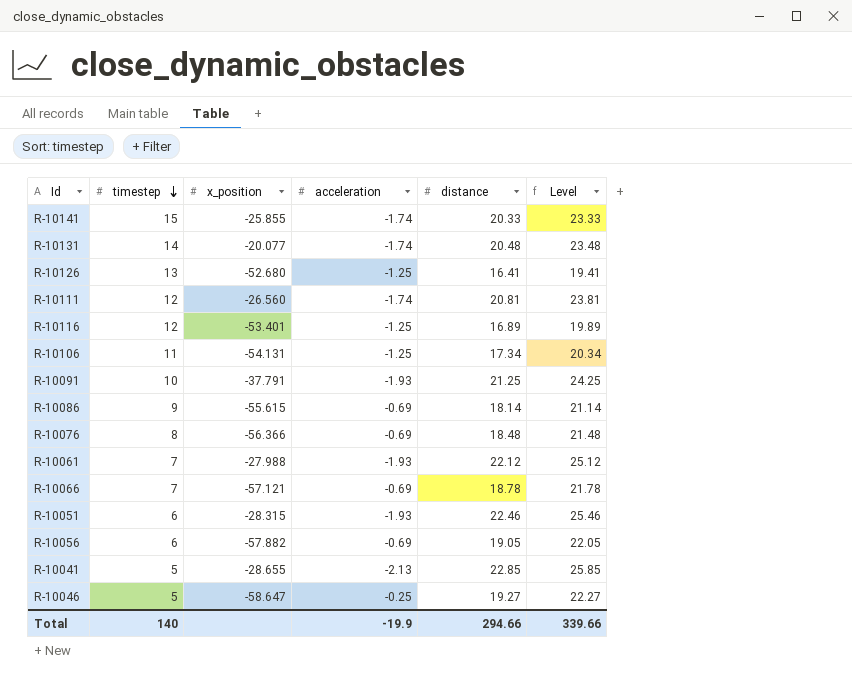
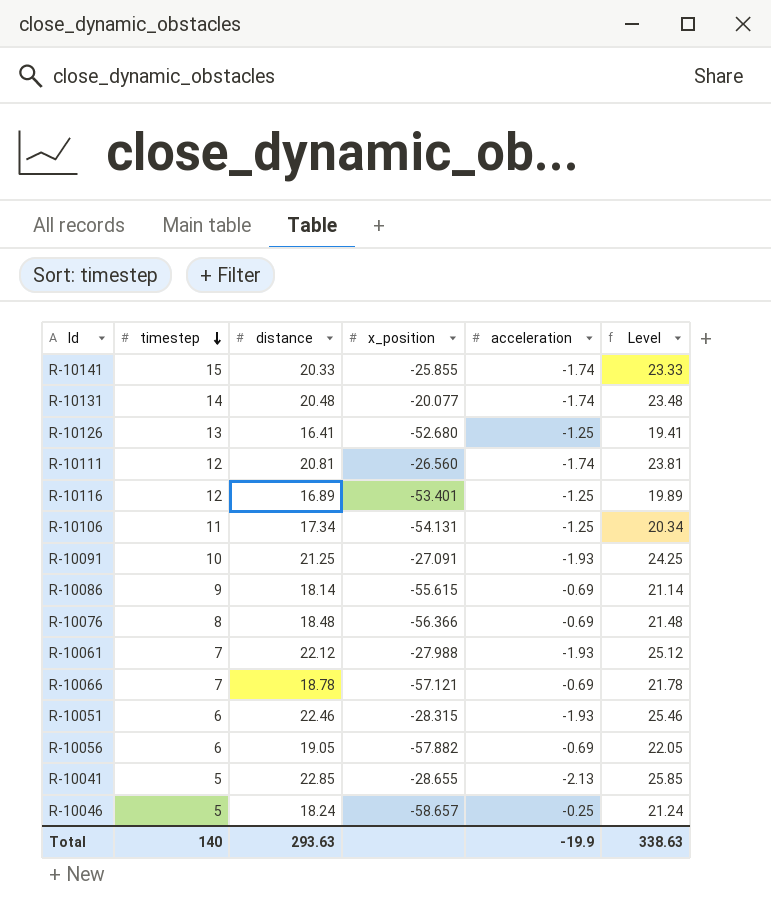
column distance | position: 5 -> 3
R-10091 | x_position: -37.791 -> -27.091
R-10046 | distance: 19.27 -> 18.24
R-10046 | x_position: -58.647 -> -58.657
R-10046 | Level: 22.27 -> 21.24
Total | distance: 294.66 -> 293.63
Total | Level: 339.66 -> 338.63

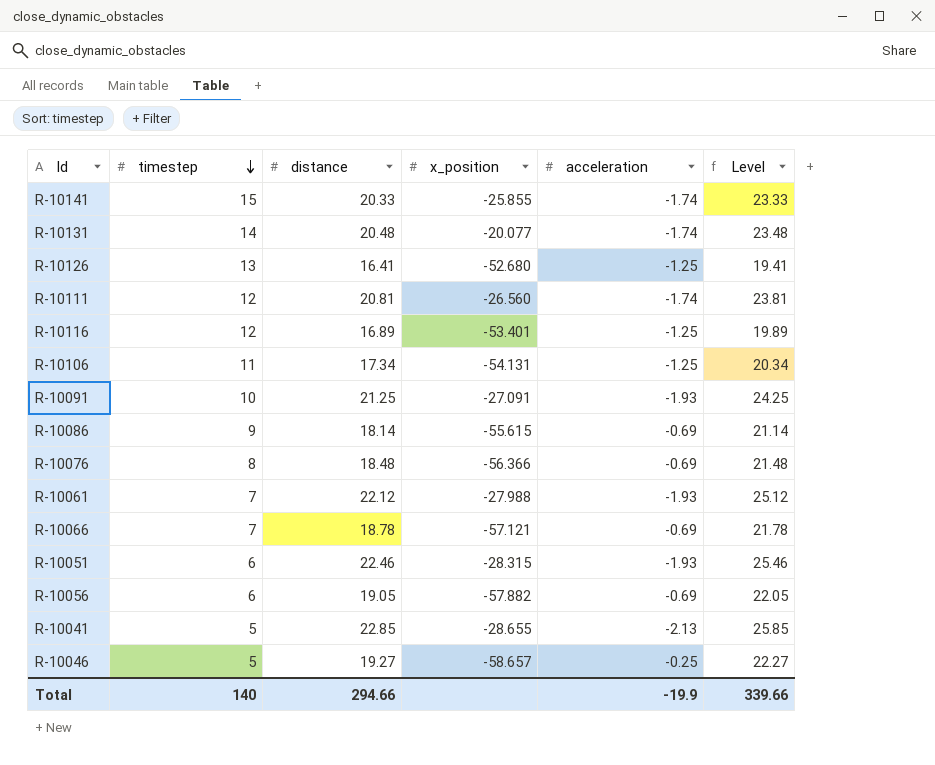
R-10046 | distance: 18.24 -> 19.27
R-10046 | Level: 21.24 -> 22.27
Total | distance: 293.63 -> 294.66
Total | Level: 338.63 -> 339.66

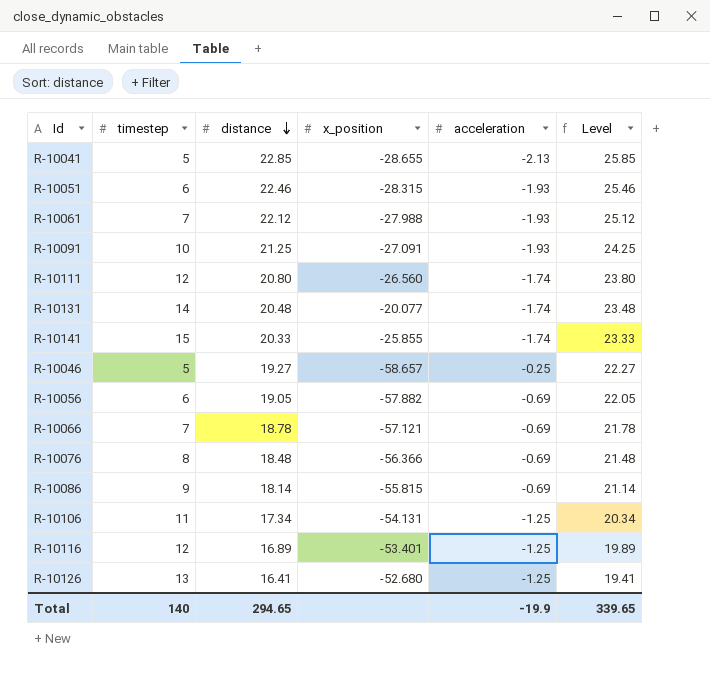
row order: timestep descending -> distance descending
R-10111 | distance: 20.81 -> 20.80
R-10111 | Level: 23.81 -> 23.80
R-10086 | x_position: -55.615 -> -55.815
Total | distance: 294.66 -> 294.65
Total | Level: 339.66 -> 339.65

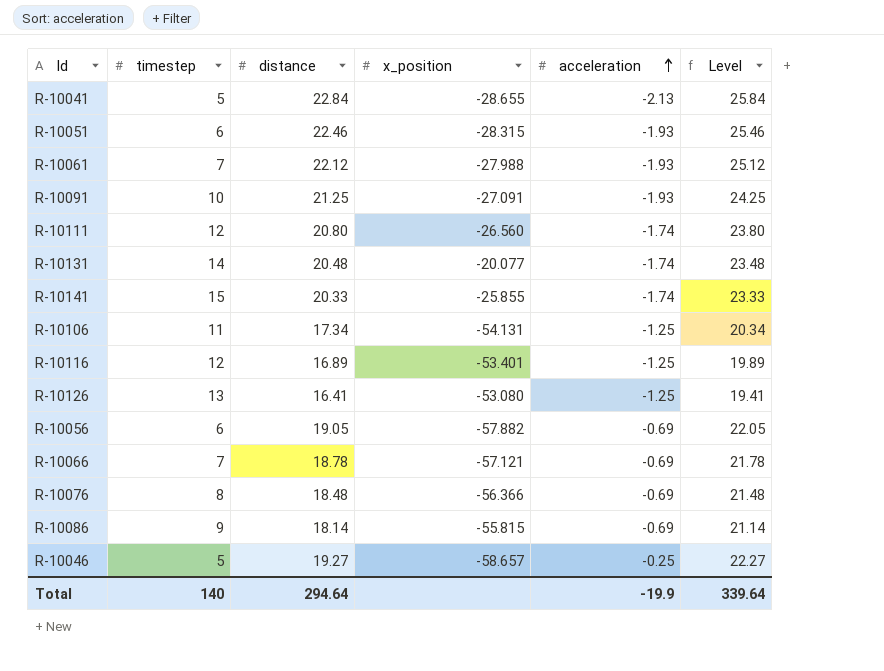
row order: distance descending -> acceleration ascending
R-10041 | distance: 22.85 -> 22.84
R-10041 | Level: 25.85 -> 25.84
R-10126 | x_position: -52.680 -> -53.080
Total | distance: 294.65 -> 294.64
Total | Level: 339.65 -> 339.64

